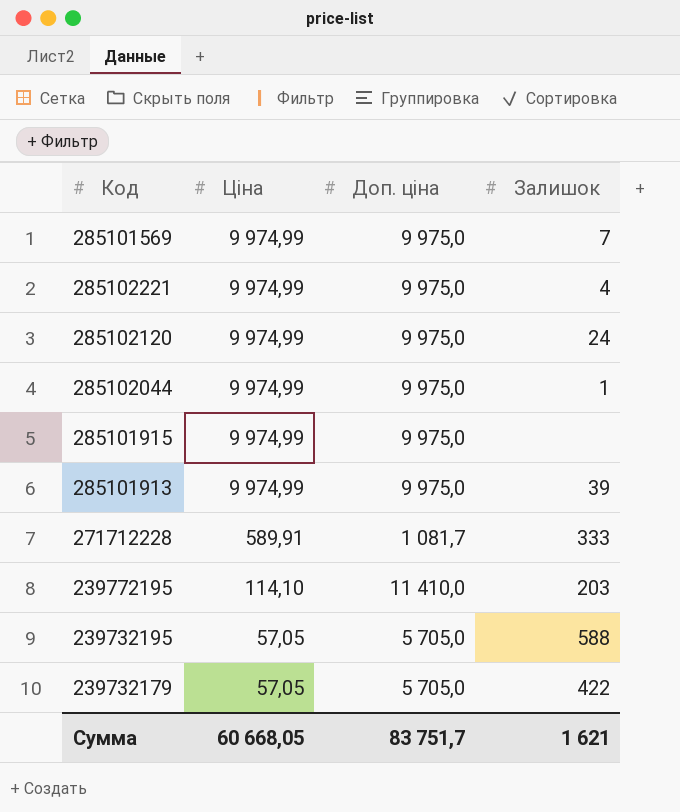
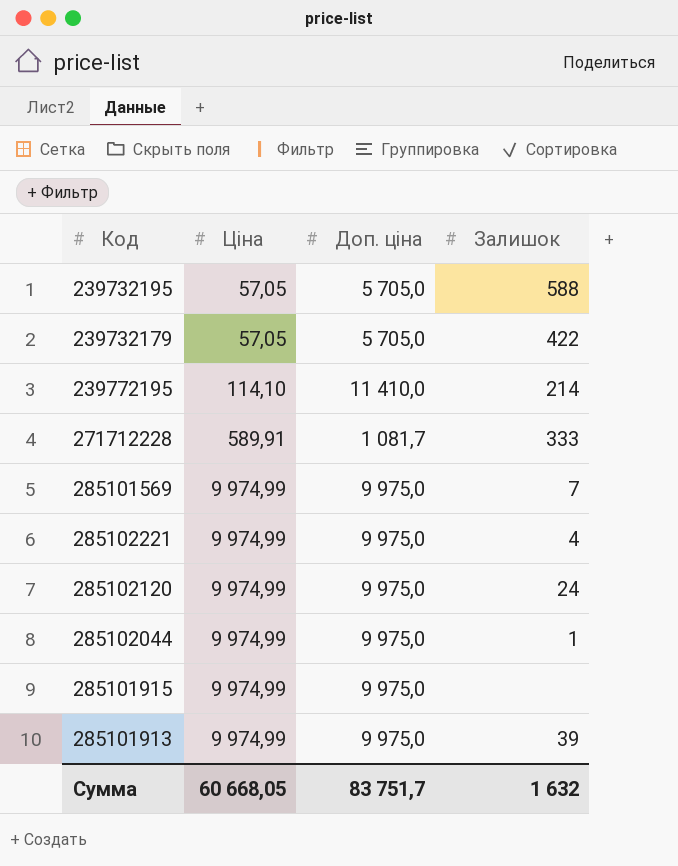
row order: Ціна descending -> Ціна ascending
239772195 | Залишок: 203 -> 214
Сумма | Залишок: 1 621 -> 1 632

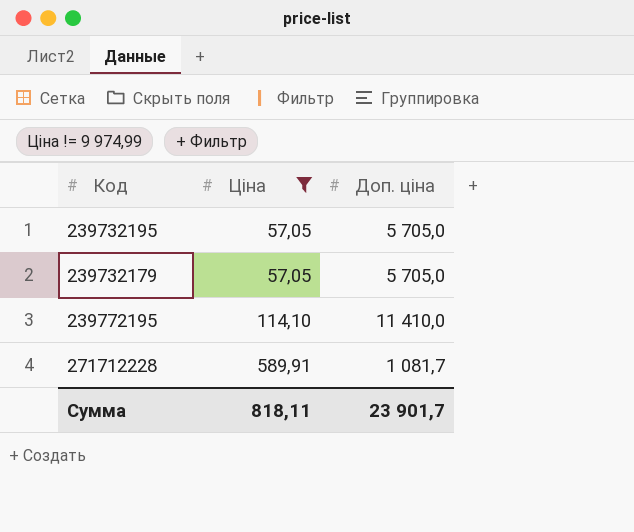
filter: none -> Ціна != 9 974,99
column Залишок | position: 4 -> none
Сумма | Ціна: 60 668,05 -> 818,11
Сумма | Доп. ціна: 83 751,7 -> 23 901,7

